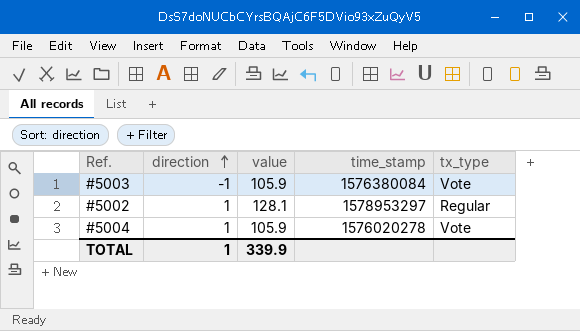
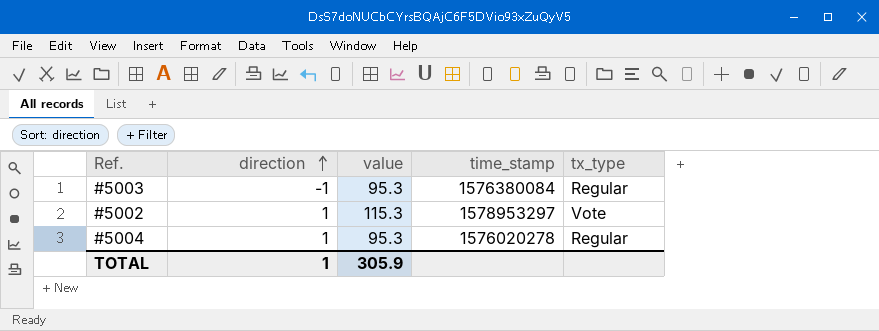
#5003 | value: 105.9 -> 95.3
#5003 | tx_type: Vote -> Regular
#5002 | value: 128.1 -> 115.3
#5002 | tx_type: Regular -> Vote
#5004 | value: 105.9 -> 95.3
#5004 | tx_type: Vote -> Regular
TOTAL | value: 339.9 -> 305.9

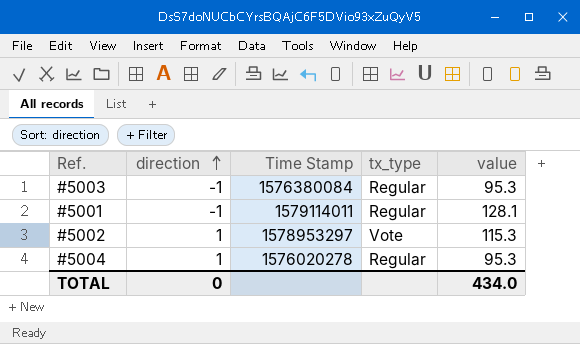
column name: time_stamp -> Time Stamp
column value | position: 3 -> 5
row #5001: none -> -1 | 1579114011 | Regular | 128.1
TOTAL | direction: 1 -> 0
TOTAL | value: 305.9 -> 434.0

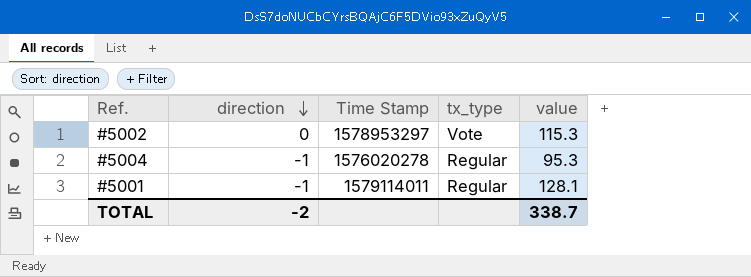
row order: direction ascending -> direction descending
row #5003: -1 | 1576380084 | Regular | 95.3 -> none
#5002 | direction: 1 -> 0
#5004 | direction: 1 -> -1
TOTAL | direction: 0 -> -2
TOTAL | value: 434.0 -> 338.7

